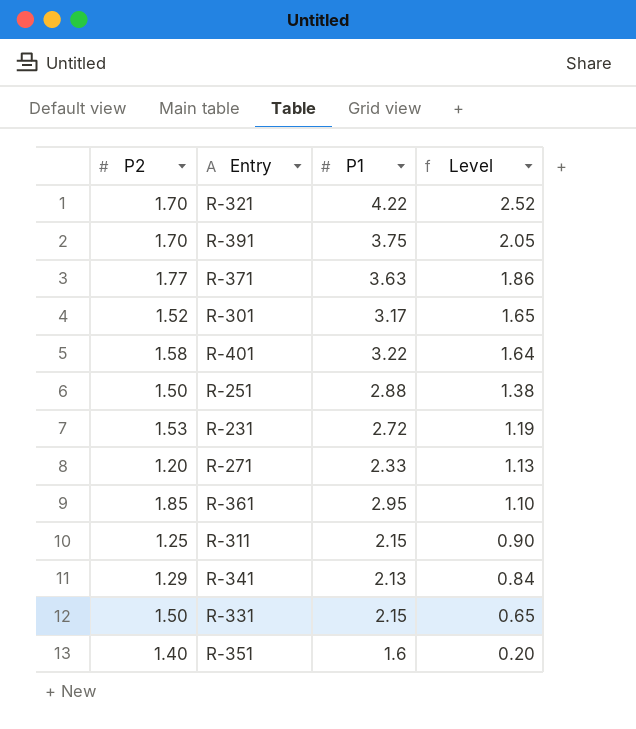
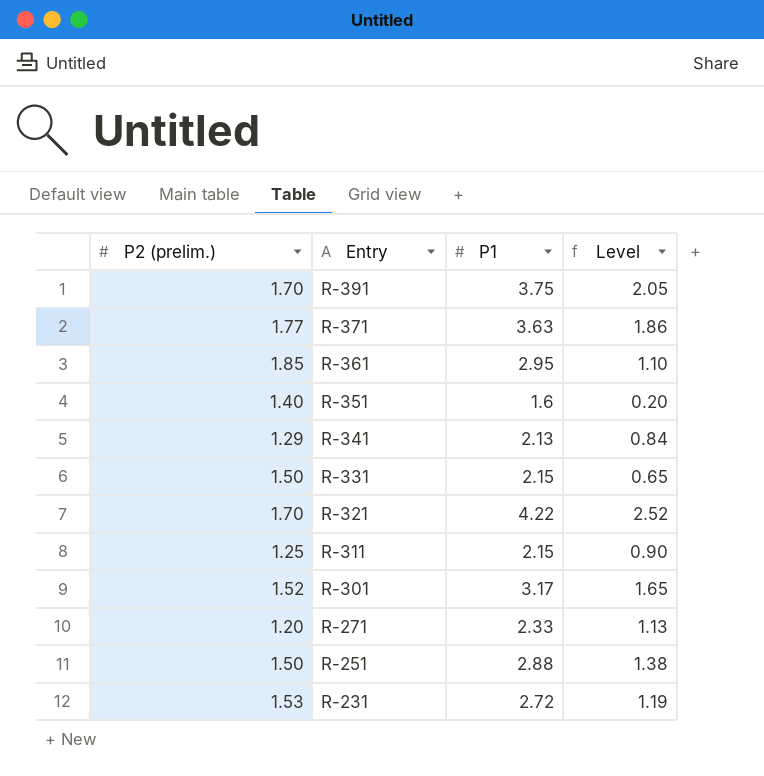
row order: Level descending -> Entry descending
column name: P2 -> P2 (prelim.)
row R-401: 1.58 | 3.22 | 1.64 -> none

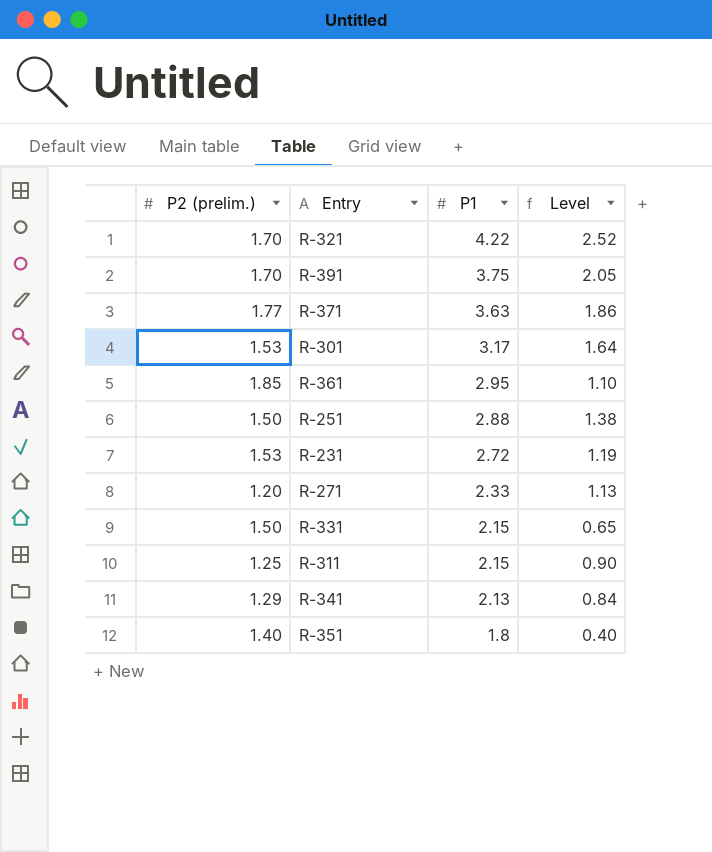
row order: Entry descending -> P1 descending
R-301 | P2 (prelim.): 1.52 -> 1.53
R-301 | Level: 1.65 -> 1.64
R-351 | P1: 1.6 -> 1.8
R-351 | Level: 0.20 -> 0.40

